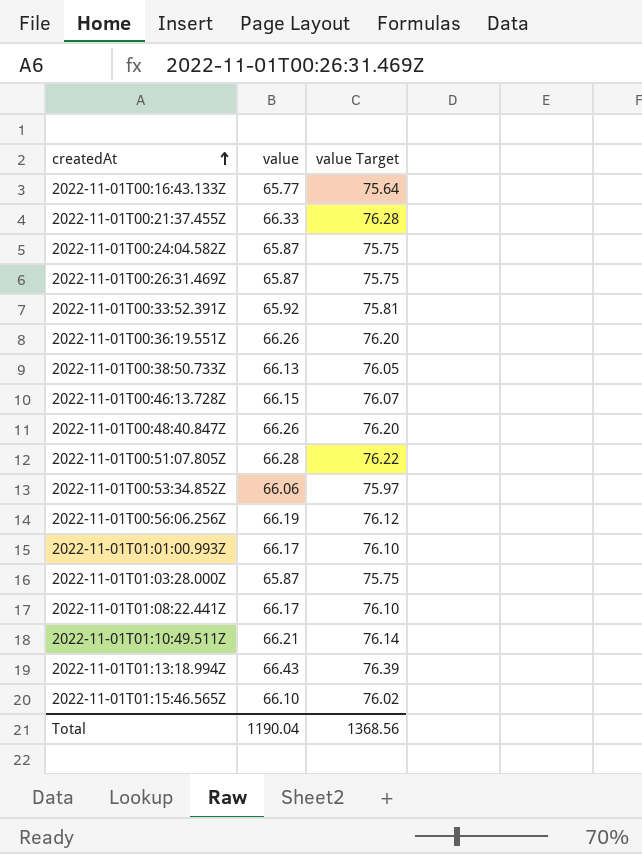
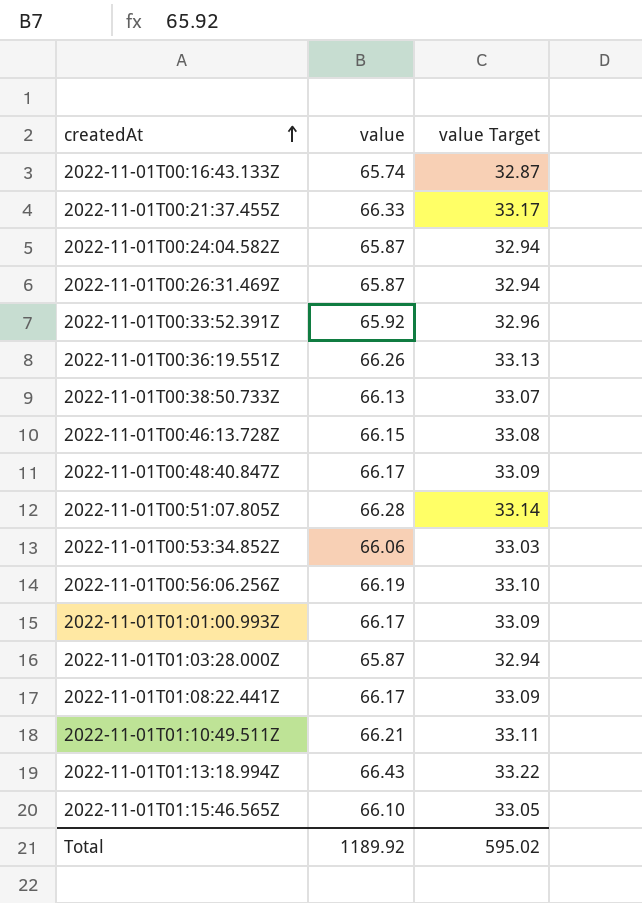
column value Target | formula: [value] * 1.15 -> [value] * 0.5
2022-11-01T00:16:43.133Z | value: 65.77 -> 65.74
2022-11-01T00:48:40.847Z | value: 66.26 -> 66.17
Total | value: 1190.04 -> 1189.92
Total | value Target: 1368.56 -> 595.02

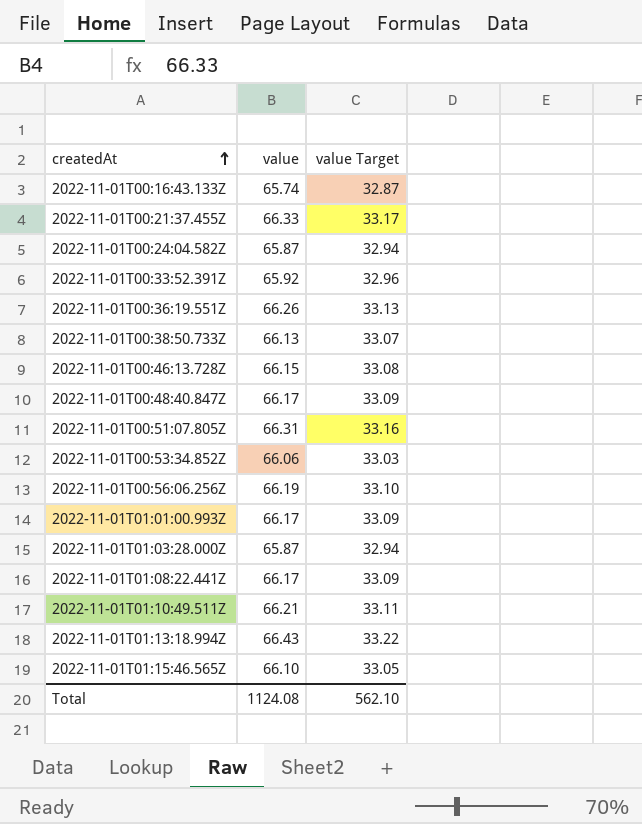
row 2022-11-01T00:26:31.469Z: 65.87 | 32.94 -> none
2022-11-01T00:51:07.805Z | value: 66.28 -> 66.31
2022-11-01T00:51:07.805Z | value Target: 33.14 -> 33.16
Total | value: 1189.92 -> 1124.08
Total | value Target: 595.02 -> 562.10

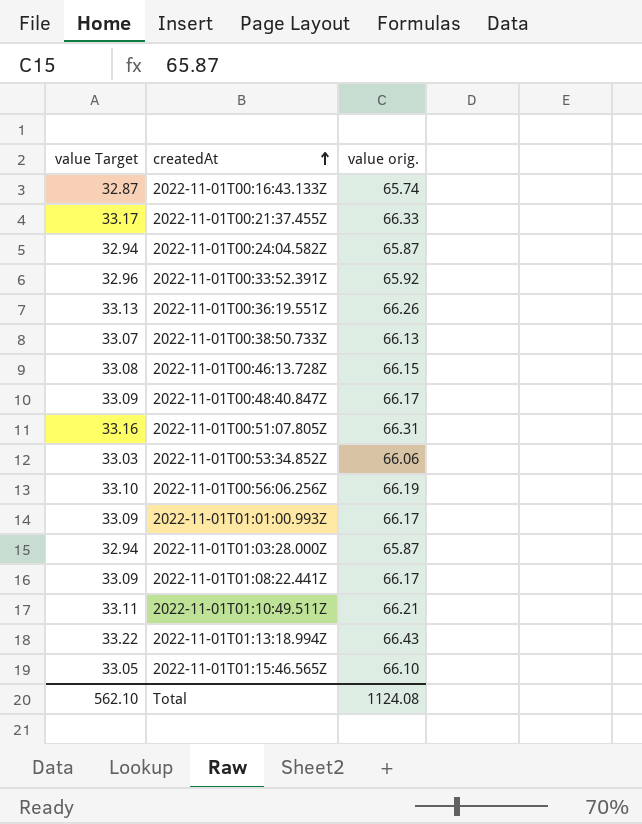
column value Target | position: 3 -> 1
column name: value -> value orig.

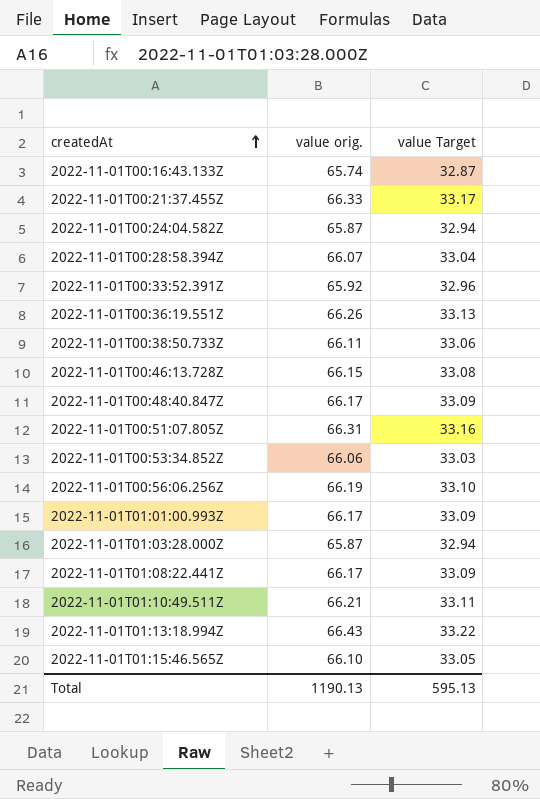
column value Target | position: 1 -> 3
row 2022-11-01T00:28:58.394Z: none -> 66.07 | 33.04
2022-11-01T00:38:50.733Z | value orig.: 66.13 -> 66.11
2022-11-01T00:38:50.733Z | value Target: 33.07 -> 33.06
Total | value orig.: 1124.08 -> 1190.13
Total | value Target: 562.10 -> 595.13

